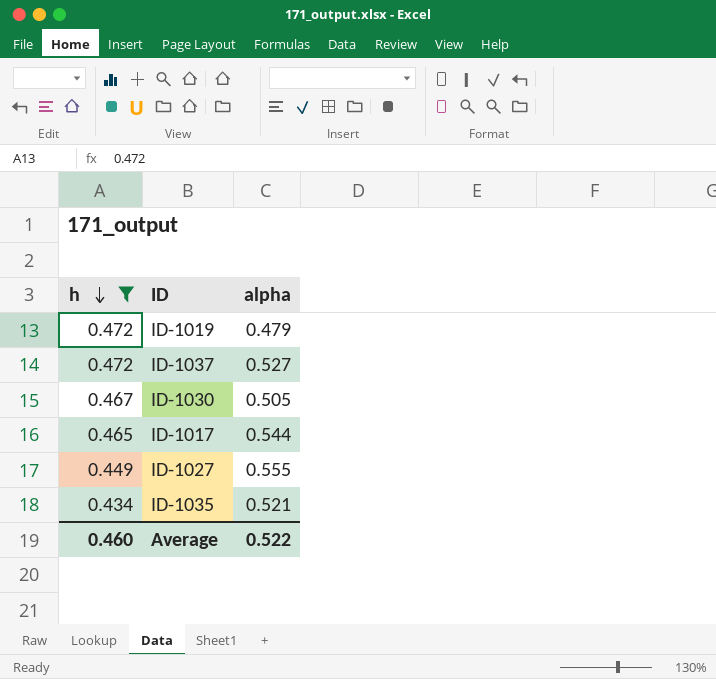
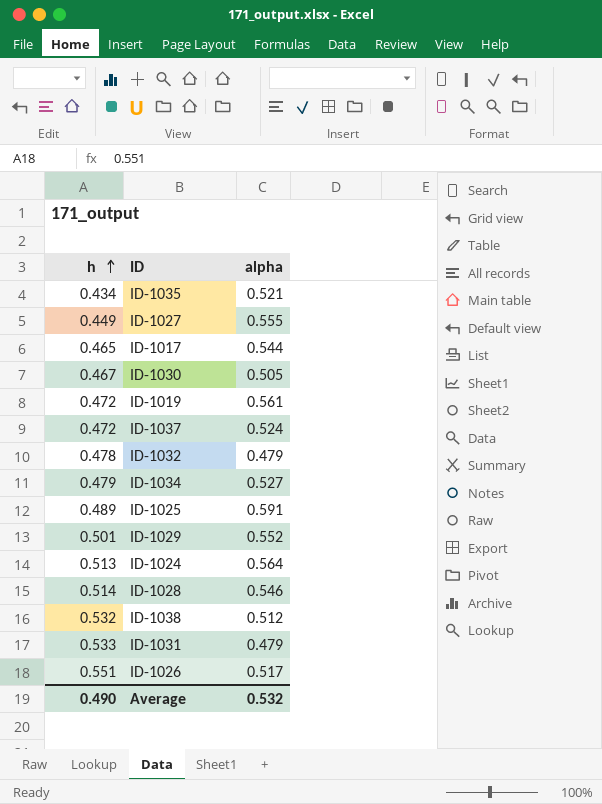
filter: h <= 0.472 -> none
row order: h descending -> h ascending
ID-1019 | alpha: 0.479 -> 0.561
ID-1037 | alpha: 0.527 -> 0.524
Average | h: 0.460 -> 0.490
Average | alpha: 0.522 -> 0.532

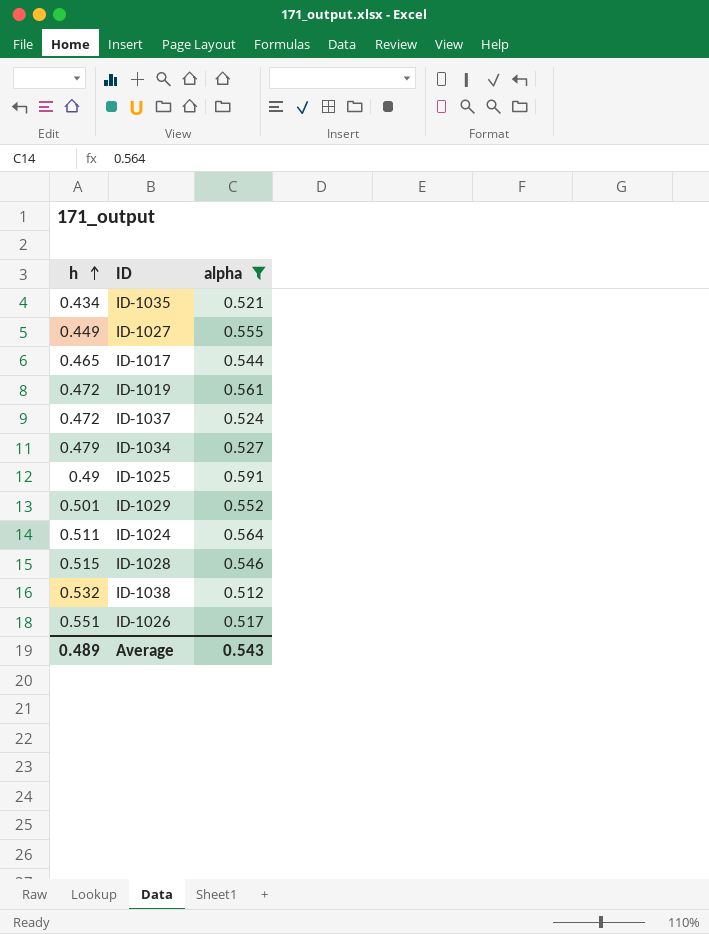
filter: none -> alpha >= 0.512
ID-1025 | h: 0.489 -> 0.49
ID-1024 | h: 0.513 -> 0.511
ID-1028 | h: 0.514 -> 0.515
Average | h: 0.490 -> 0.489
Average | alpha: 0.532 -> 0.543

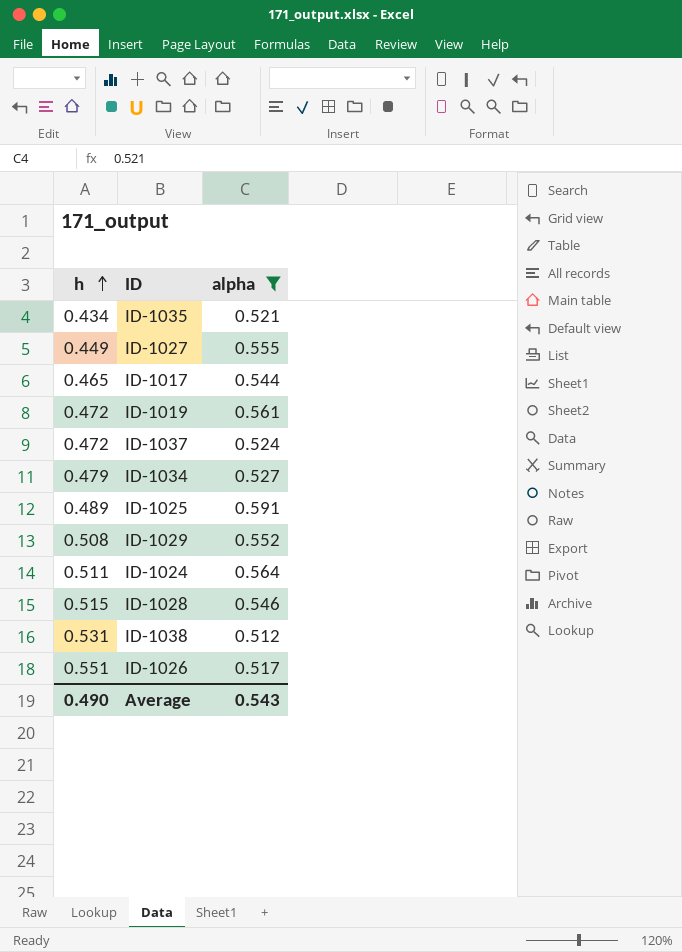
ID-1025 | h: 0.49 -> 0.489
ID-1029 | h: 0.501 -> 0.508
ID-1038 | h: 0.532 -> 0.531
Average | h: 0.489 -> 0.490

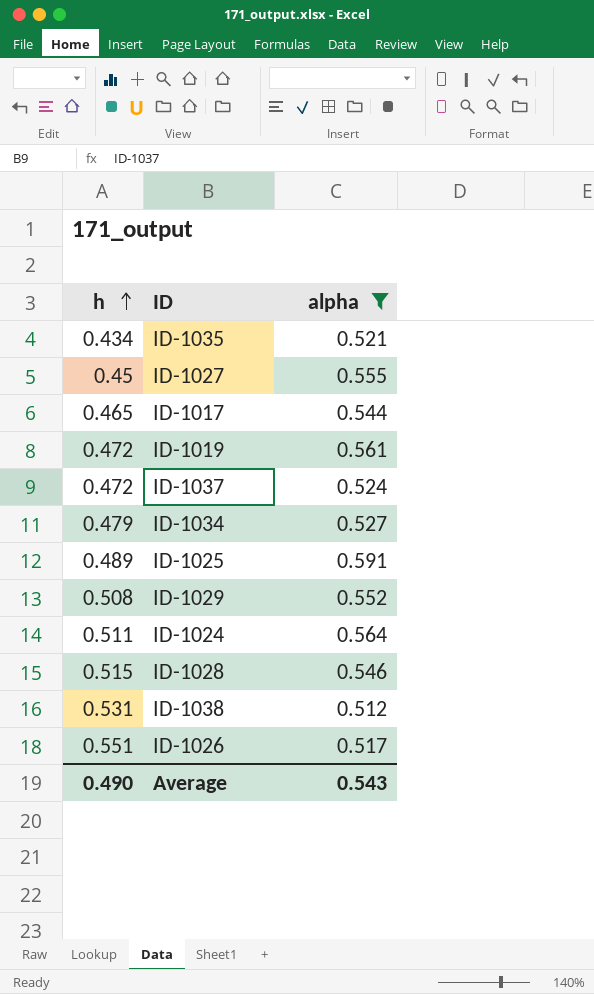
ID-1027 | h: 0.449 -> 0.45

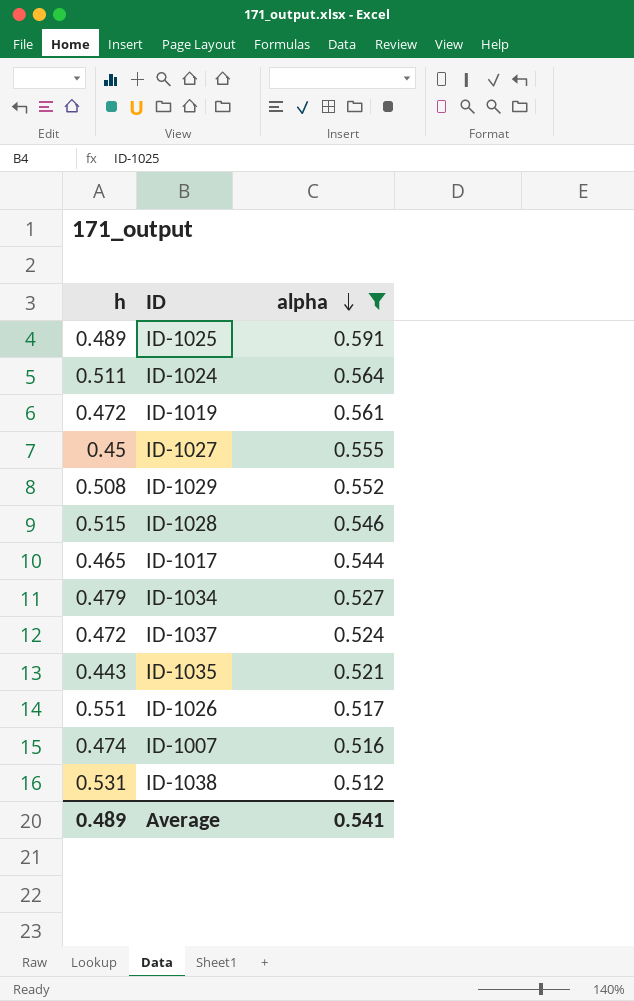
row order: h ascending -> alpha descending
ID-1035 | h: 0.434 -> 0.443
row ID-1007: none -> 0.474 | 0.516
Average | h: 0.490 -> 0.489
Average | alpha: 0.543 -> 0.541

